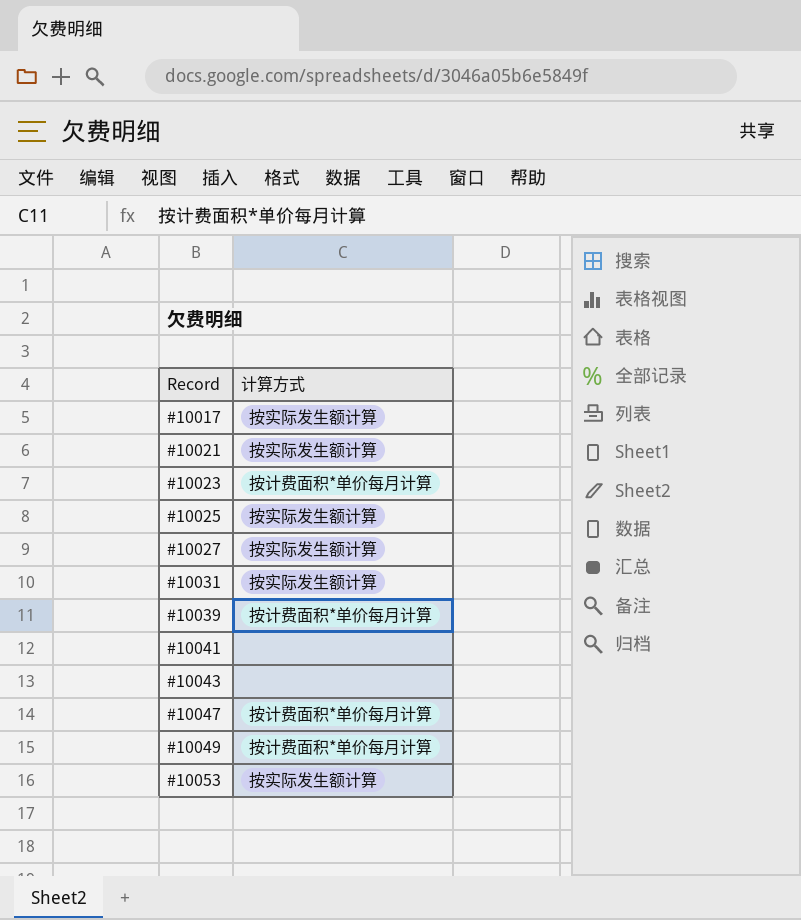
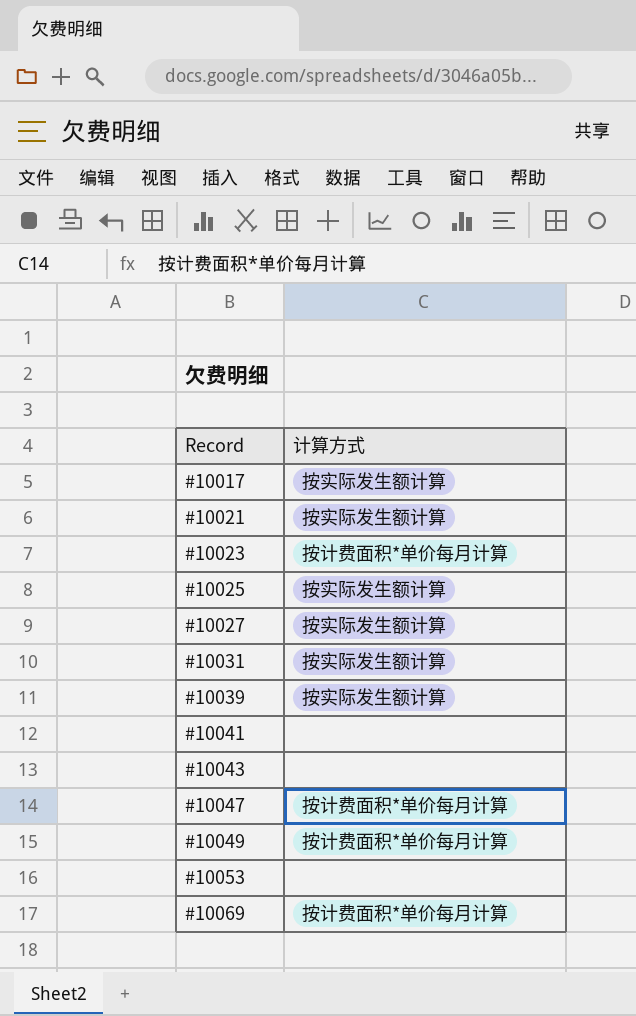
#10039 | 计算方式: 按计费面积*单价每月计算 -> 按实际发生额计算
#10053 | 计算方式: 按实际发生额计算 -> none
row #10069: none -> 按计费面积*单价每月计算

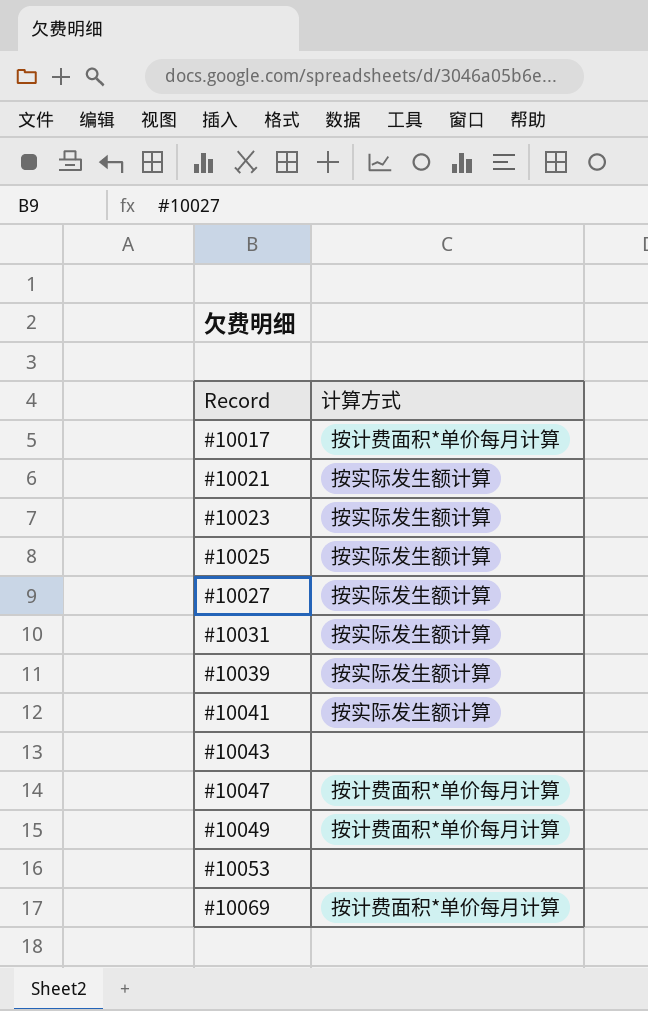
#10017 | 计算方式: 按实际发生额计算 -> 按计费面积*单价每月计算
#10023 | 计算方式: 按计费面积*单价每月计算 -> 按实际发生额计算
#10041 | 计算方式: none -> 按实际发生额计算

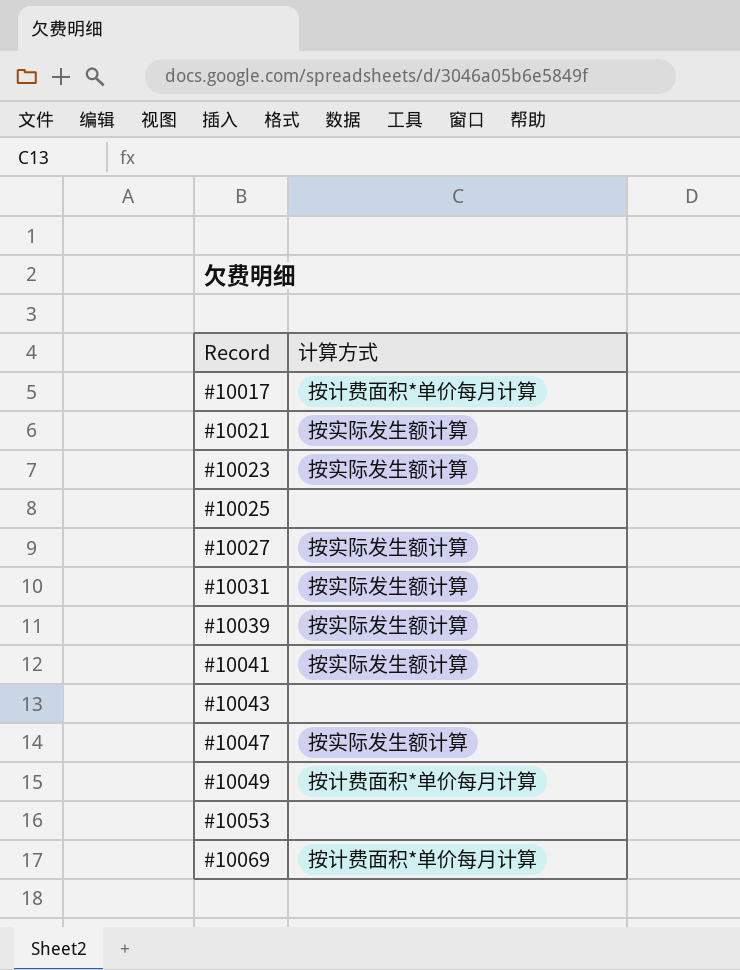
#10025 | 计算方式: 按实际发生额计算 -> none
#10047 | 计算方式: 按计费面积*单价每月计算 -> 按实际发生额计算

